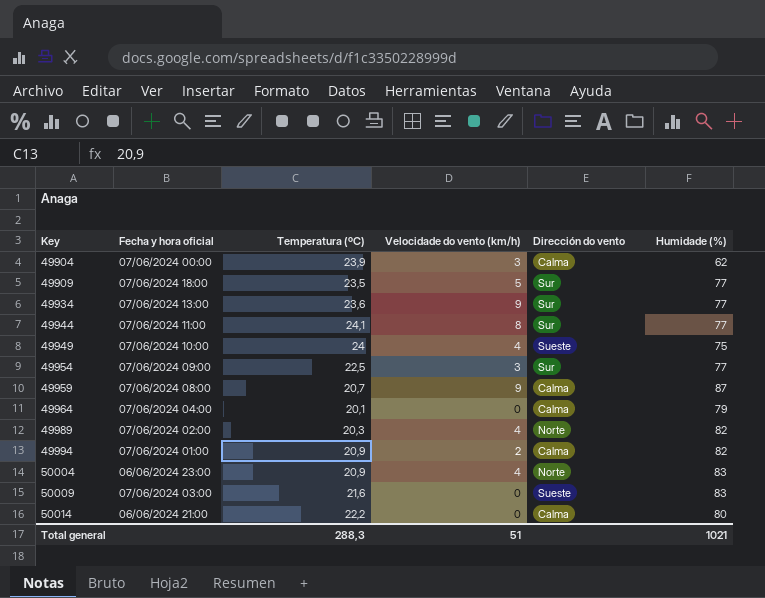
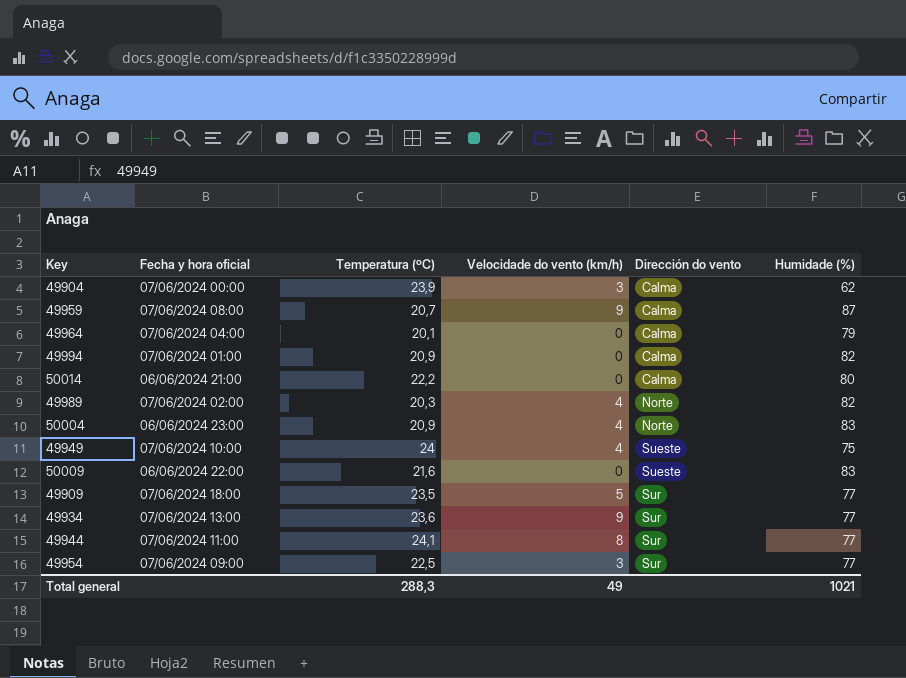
row order: Key ascending -> Dirección do vento ascending
49994 | Velocidade do vento (km/h): 2 -> 0
50009 | Fecha y hora oficial: 07/06/2024 03:00 -> 06/06/2024 22:00
Total general | Velocidade do vento (km/h): 51 -> 49

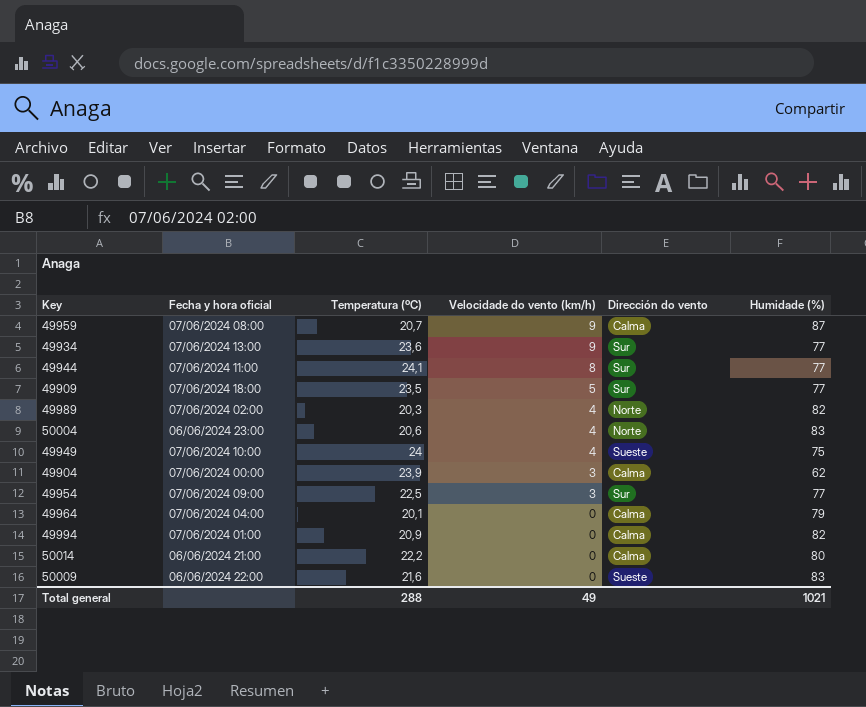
row order: Dirección do vento ascending -> Velocidade do vento (km/h) descending
50004 | Temperatura (ºC): 20,9 -> 20,6
Total general | Temperatura (ºC): 288,3 -> 288

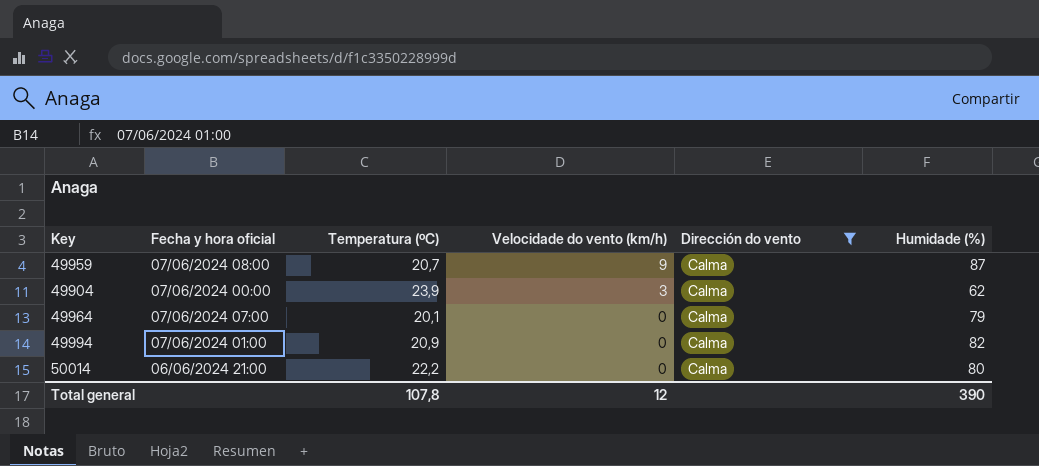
filter: none -> Dirección do vento = Calma
49964 | Fecha y hora oficial: 07/06/2024 04:00 -> 07/06/2024 07:00
Total general | Temperatura (ºC): 288 -> 107,8
Total general | Velocidade do vento (km/h): 49 -> 12
Total general | Humidade (%): 1021 -> 390

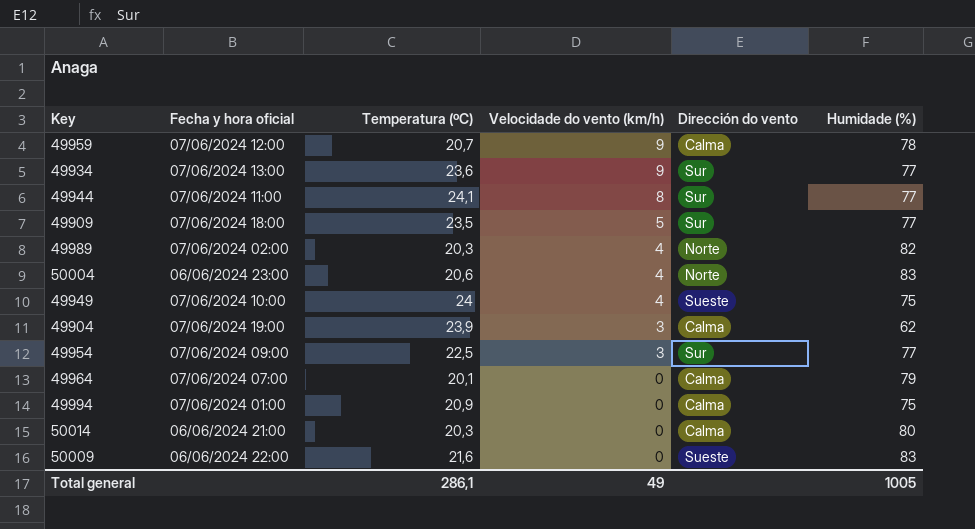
filter: Dirección do vento = Calma -> none
49959 | Fecha y hora oficial: 07/06/2024 08:00 -> 07/06/2024 12:00
49959 | Humidade (%): 87 -> 78
49904 | Fecha y hora oficial: 07/06/2024 00:00 -> 07/06/2024 19:00
49994 | Humidade (%): 82 -> 75
50014 | Temperatura (ºC): 22,2 -> 20,3
Total general | Temperatura (ºC): 107,8 -> 286,1
Total general | Velocidade do vento (km/h): 12 -> 49
Total general | Humidade (%): 390 -> 1005

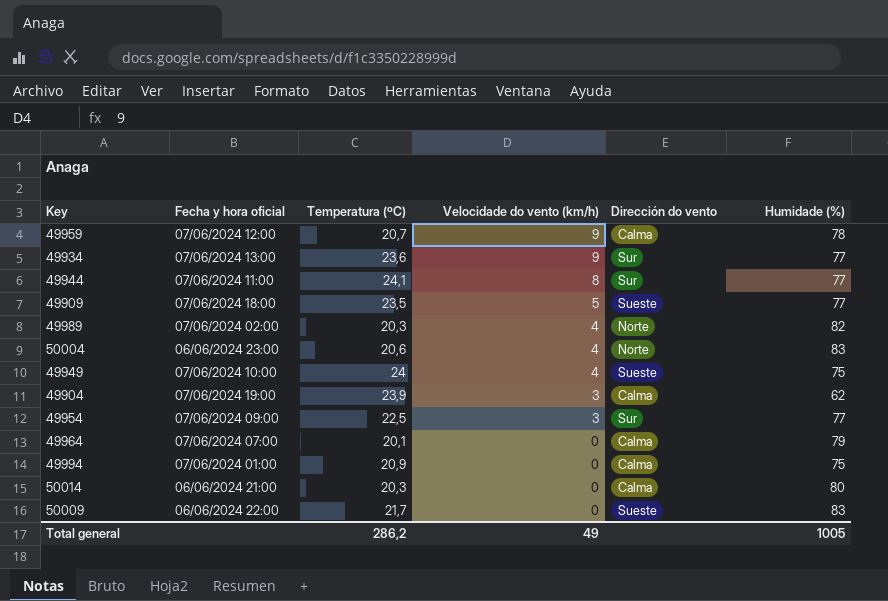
49909 | Dirección do vento: Sur -> Sueste
50009 | Temperatura (ºC): 21,6 -> 21,7
Total general | Temperatura (ºC): 286,1 -> 286,2

